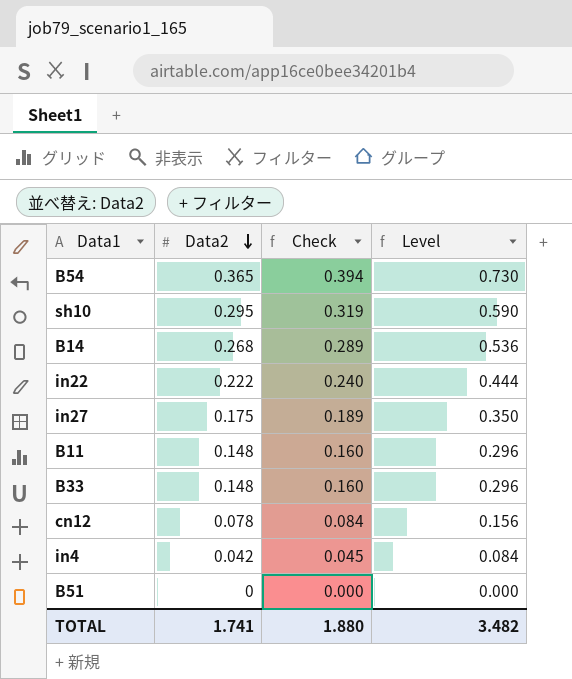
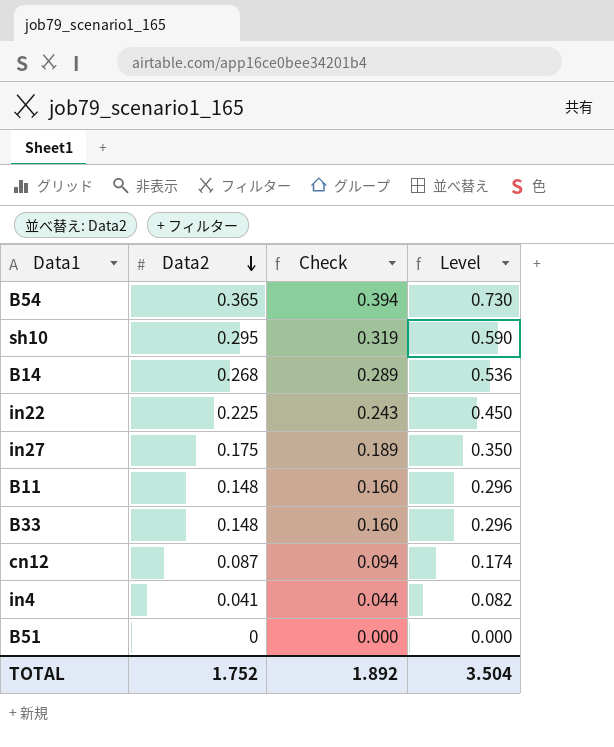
in22 | Data2: 0.222 -> 0.225
in22 | Check: 0.240 -> 0.243
in22 | Level: 0.444 -> 0.450
cn12 | Data2: 0.078 -> 0.087
cn12 | Check: 0.084 -> 0.094
cn12 | Level: 0.156 -> 0.174
in4 | Data2: 0.042 -> 0.041
in4 | Check: 0.045 -> 0.044
in4 | Level: 0.084 -> 0.082
TOTAL | Data2: 1.741 -> 1.752
TOTAL | Check: 1.880 -> 1.892
TOTAL | Level: 3.482 -> 3.504

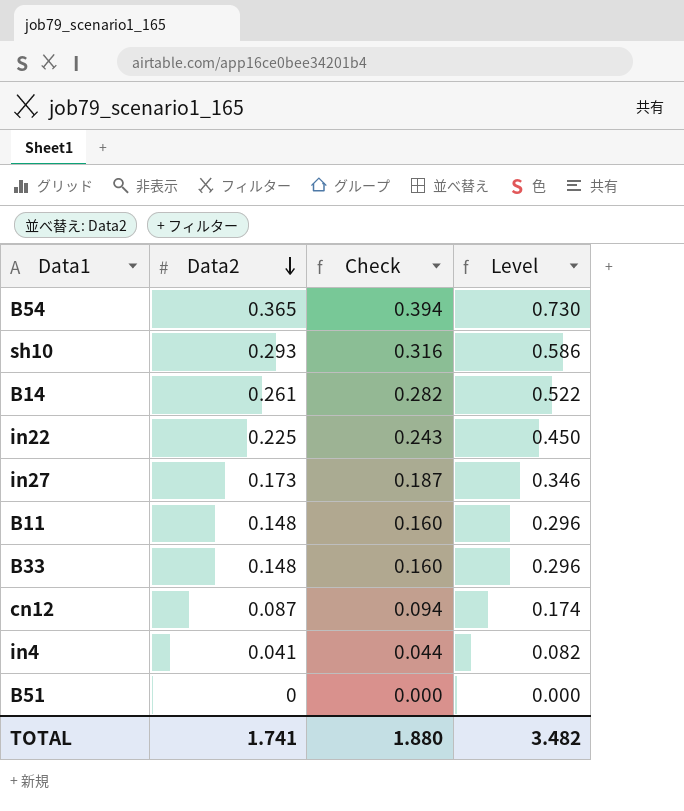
sh10 | Data2: 0.295 -> 0.293
sh10 | Check: 0.319 -> 0.316
sh10 | Level: 0.590 -> 0.586
B14 | Data2: 0.268 -> 0.261
B14 | Check: 0.289 -> 0.282
B14 | Level: 0.536 -> 0.522
in27 | Data2: 0.175 -> 0.173
in27 | Check: 0.189 -> 0.187
in27 | Level: 0.350 -> 0.346
TOTAL | Data2: 1.752 -> 1.741
TOTAL | Check: 1.892 -> 1.880
TOTAL | Level: 3.504 -> 3.482

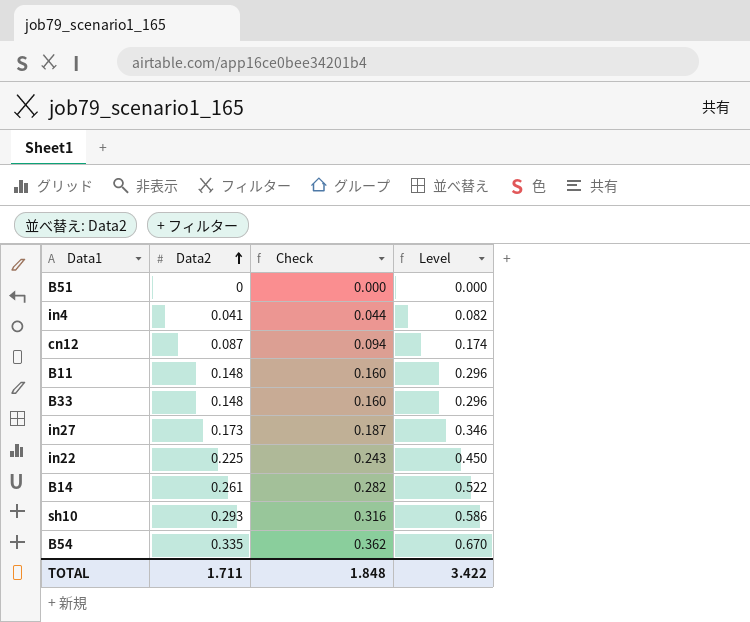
row order: Data2 descending -> Data2 ascending
B54 | Data2: 0.365 -> 0.335
B54 | Check: 0.394 -> 0.362
B54 | Level: 0.730 -> 0.670
TOTAL | Data2: 1.741 -> 1.711
TOTAL | Check: 1.880 -> 1.848
TOTAL | Level: 3.482 -> 3.422

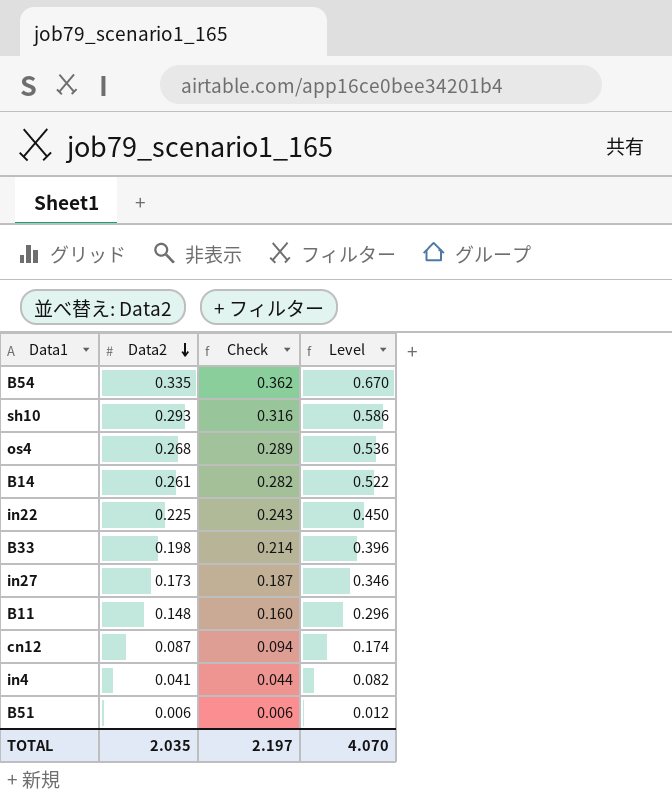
row order: Data2 ascending -> Data2 descending
row os4: none -> 0.268 | 0.289 | 0.536
B33 | Data2: 0.148 -> 0.198
B33 | Check: 0.160 -> 0.214
B33 | Level: 0.296 -> 0.396
B51 | Data2: 0 -> 0.006
B51 | Check: 0.000 -> 0.006
B51 | Level: 0.000 -> 0.012
TOTAL | Data2: 1.711 -> 2.035
TOTAL | Check: 1.848 -> 2.197
TOTAL | Level: 3.422 -> 4.070

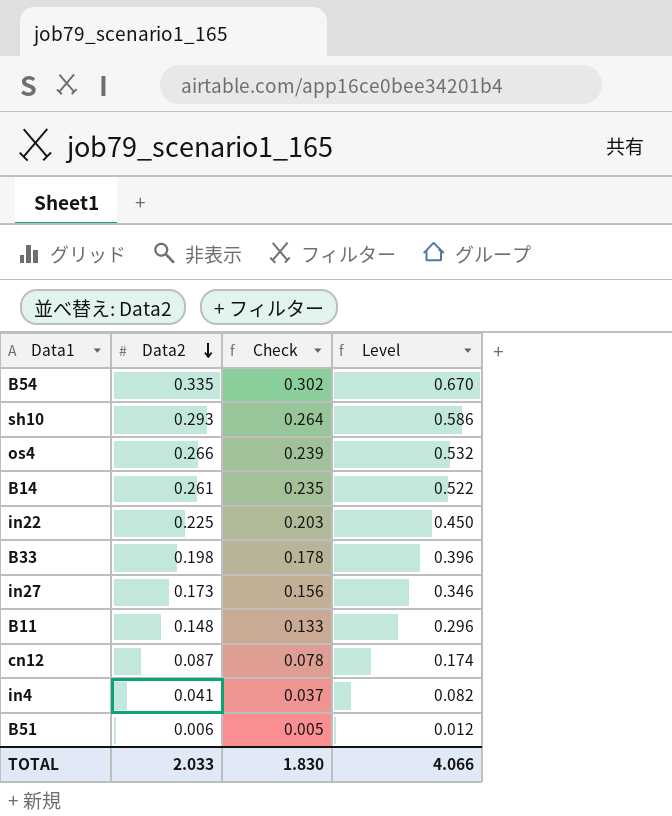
column Check | formula: [Data2] * 1.08 -> [Data2] * 0.9
os4 | Data2: 0.268 -> 0.266
os4 | Level: 0.536 -> 0.532
TOTAL | Data2: 2.035 -> 2.033
TOTAL | Check: 2.197 -> 1.830
TOTAL | Level: 4.070 -> 4.066

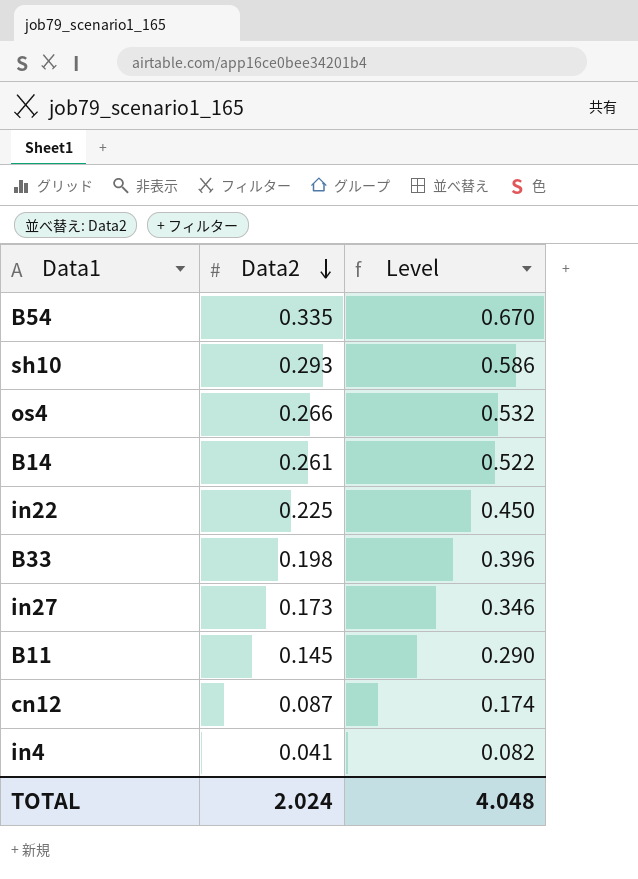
column Check | formula: [Data2] * 0.9 -> none
row B51: 0.006 | 0.005 | 0.012 -> none
B11 | Data2: 0.148 -> 0.145
B11 | Level: 0.296 -> 0.290
TOTAL | Data2: 2.033 -> 2.024
TOTAL | Level: 4.066 -> 4.048

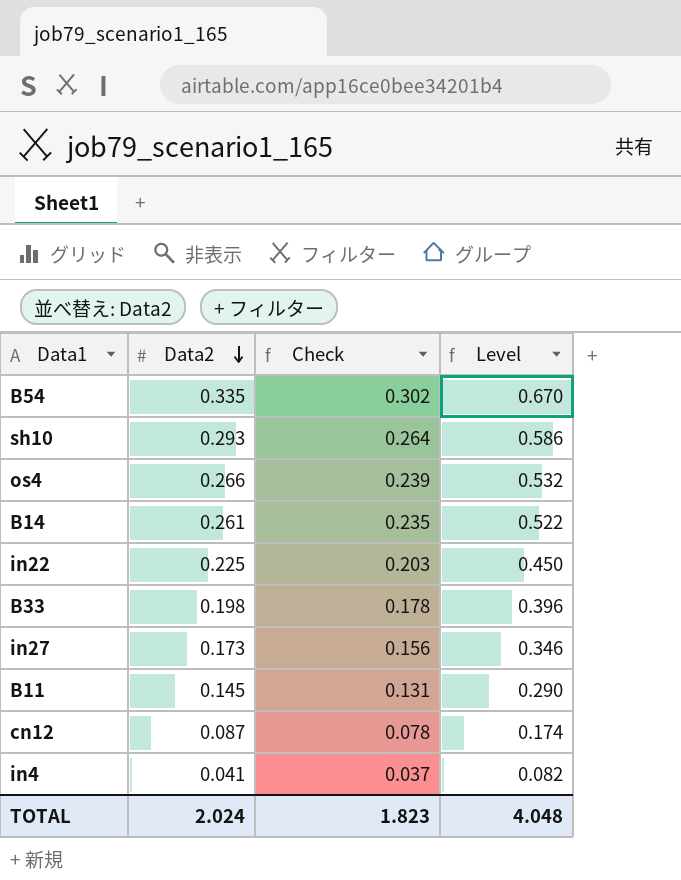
column Check | formula: none -> [Data2] * 0.9

